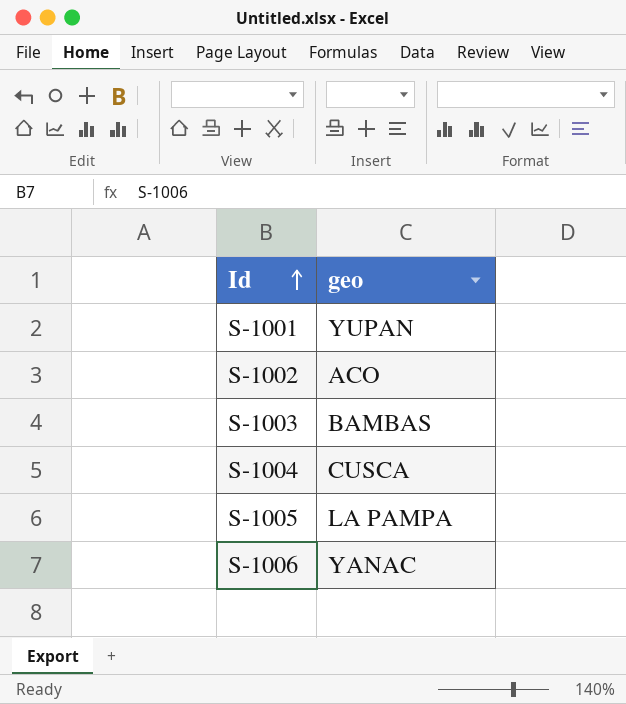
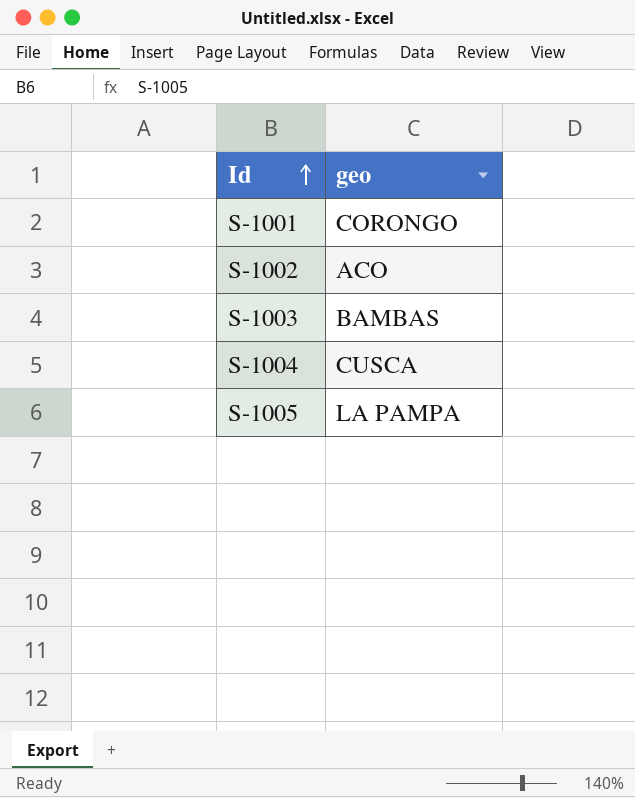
row S-1006: YANAC -> none
S-1001 | geo: YUPAN -> CORONGO

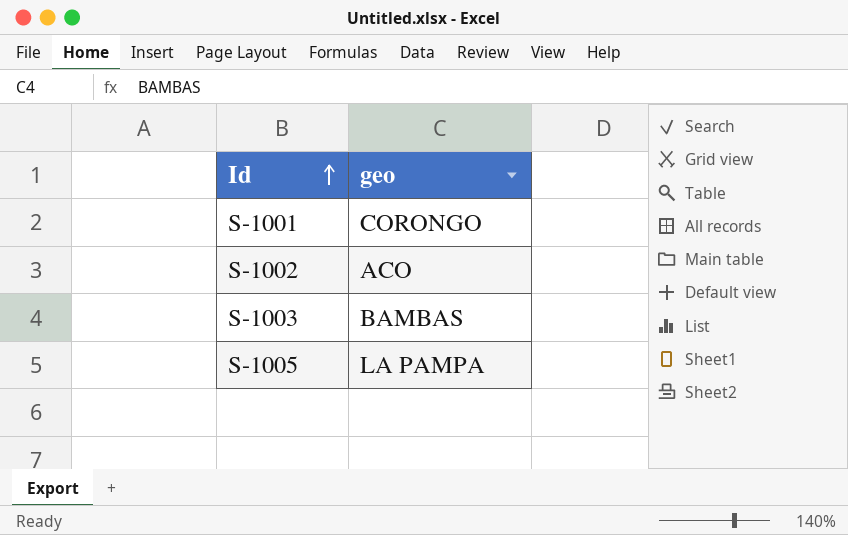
row S-1004: CUSCA -> none

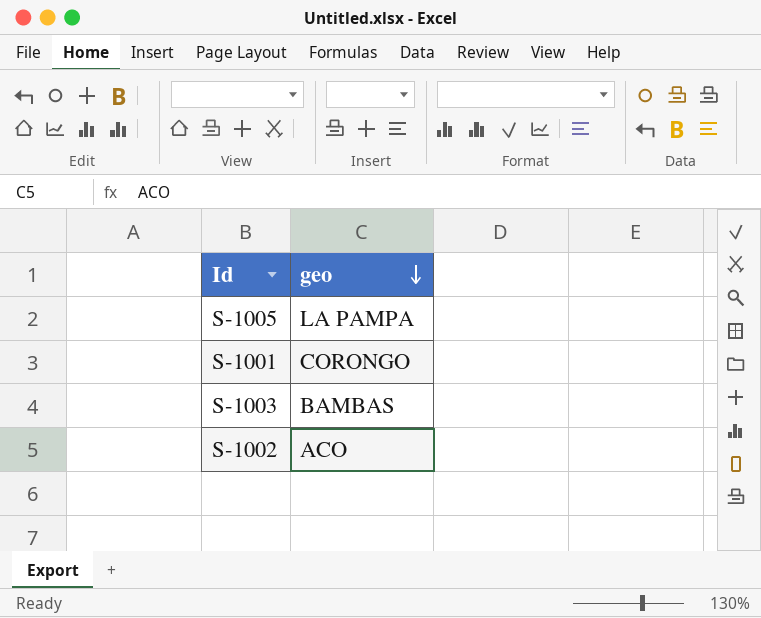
row order: Id ascending -> geo descending

